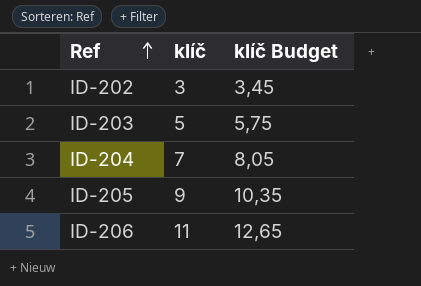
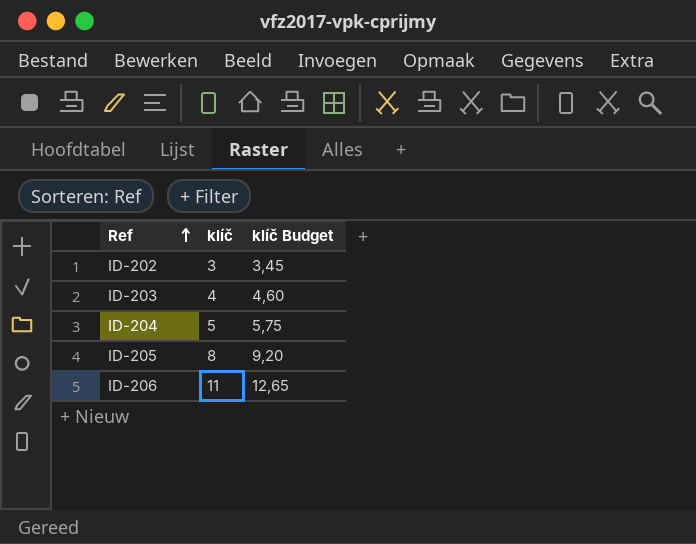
ID-203 | klíč: 5 -> 4
ID-203 | klíč Budget: 5,75 -> 4,60
ID-204 | klíč: 7 -> 5
ID-204 | klíč Budget: 8,05 -> 5,75
ID-205 | klíč: 9 -> 8
ID-205 | klíč Budget: 10,35 -> 9,20

